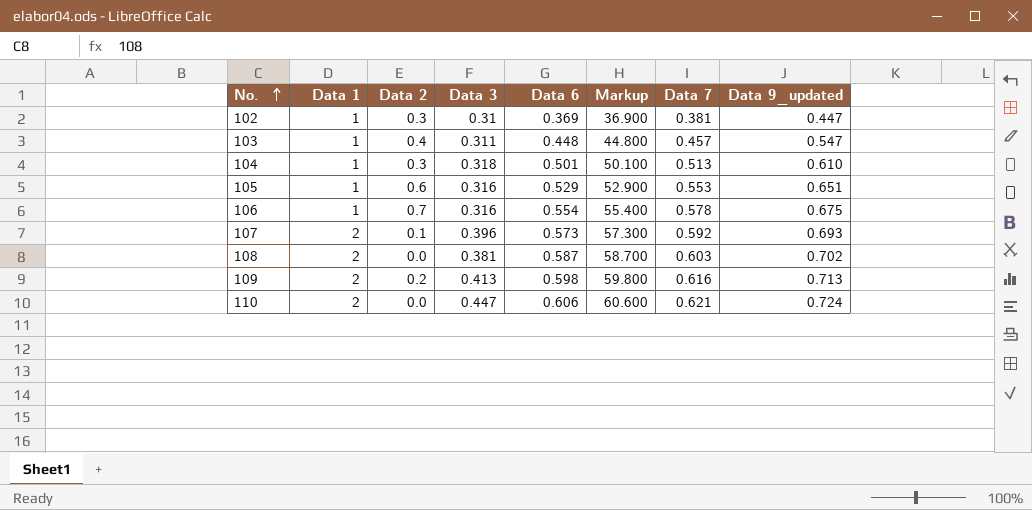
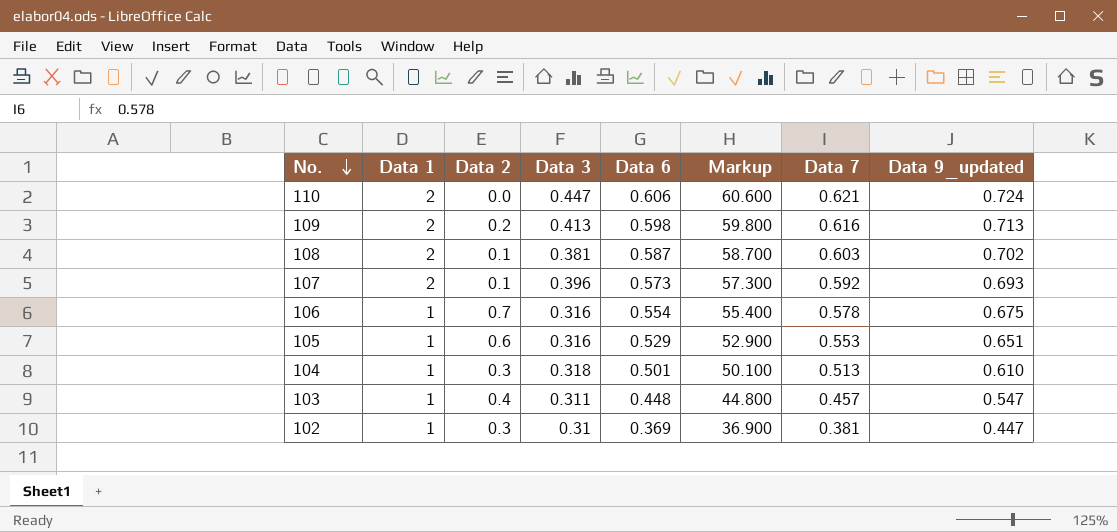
row order: No. ascending -> No. descending
108 | Data 2: 0.0 -> 0.1

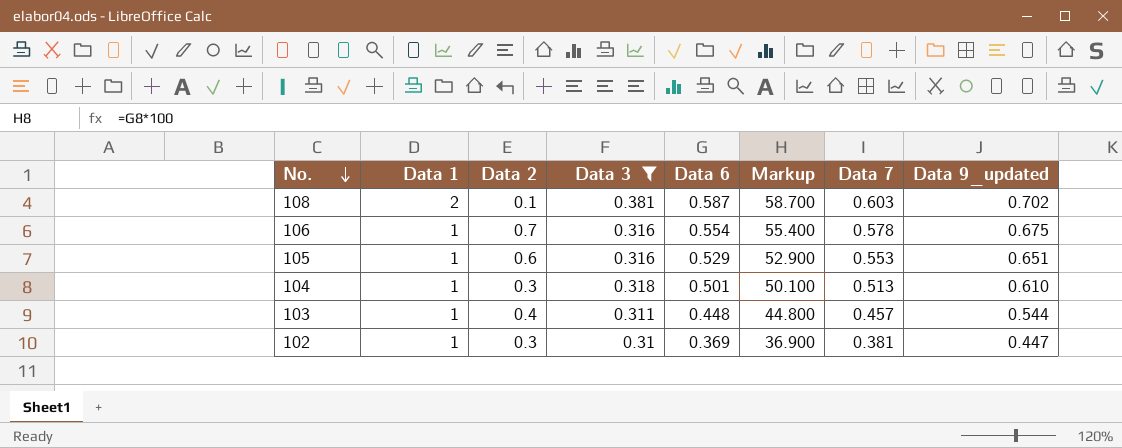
filter: none -> Data 3 <= 0.381
103 | Data 9_updated: 0.547 -> 0.544

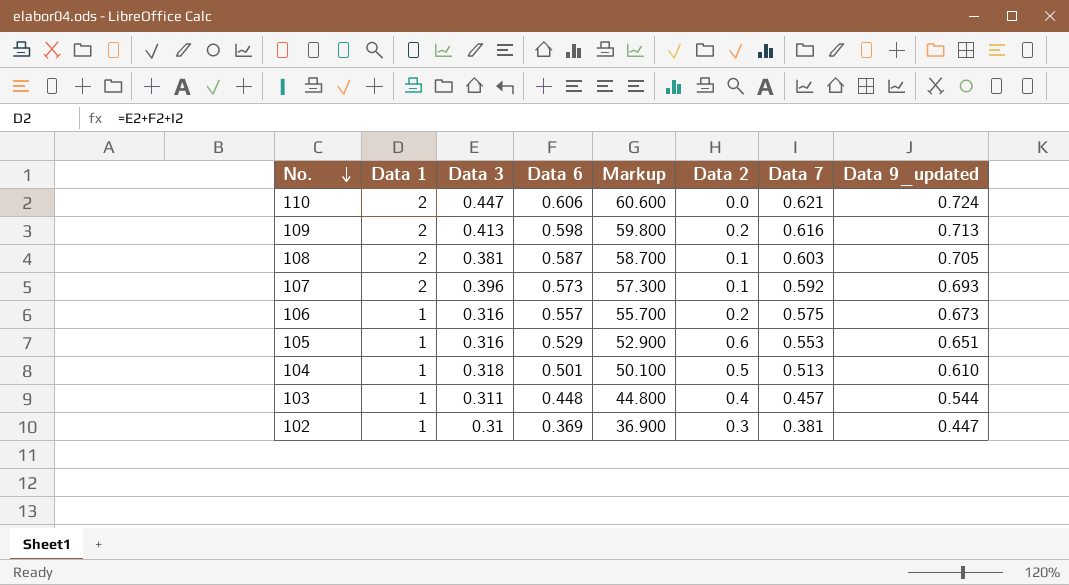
filter: Data 3 <= 0.381 -> none
column Data 2 | position: 3 -> 6
108 | Data 9_updated: 0.702 -> 0.705
106 | Data 6: 0.554 -> 0.557
106 | Markup: 55.400 -> 55.700
106 | Data 2: 0.7 -> 0.2
106 | Data 7: 0.578 -> 0.575
106 | Data 9_updated: 0.675 -> 0.673
104 | Data 2: 0.3 -> 0.5

